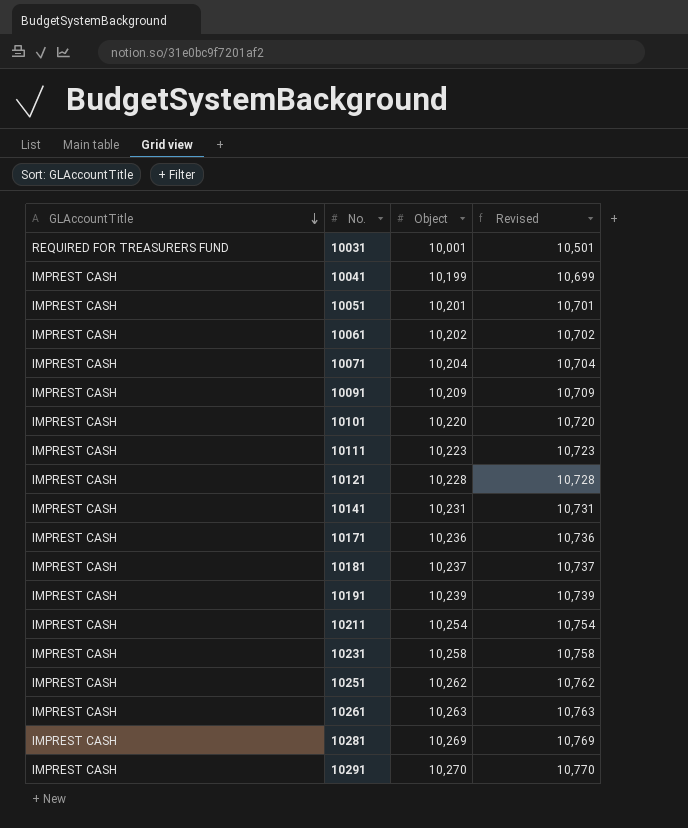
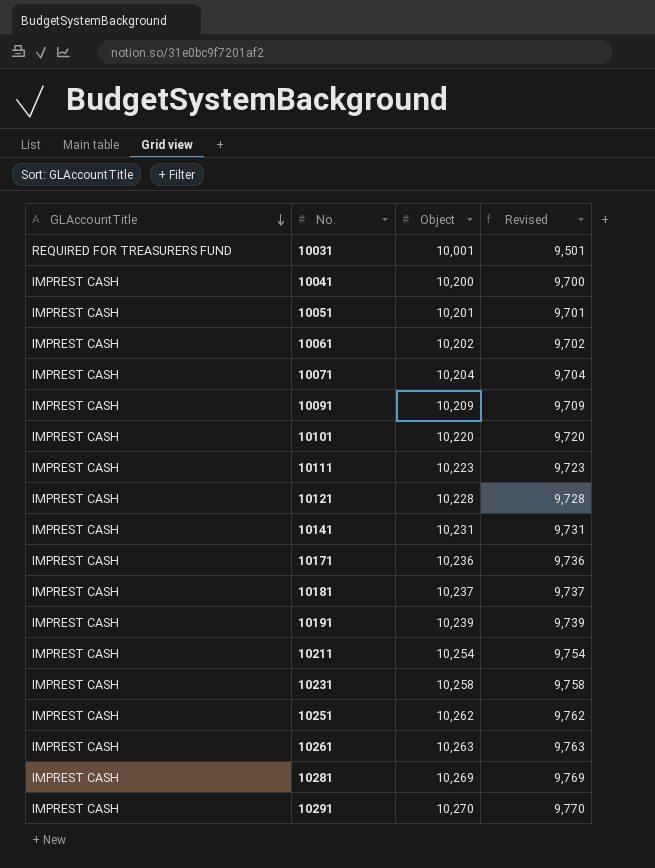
column Revised | formula: [Object] + 500 -> [Object] - 500
10041 | Object: 10,199 -> 10,200

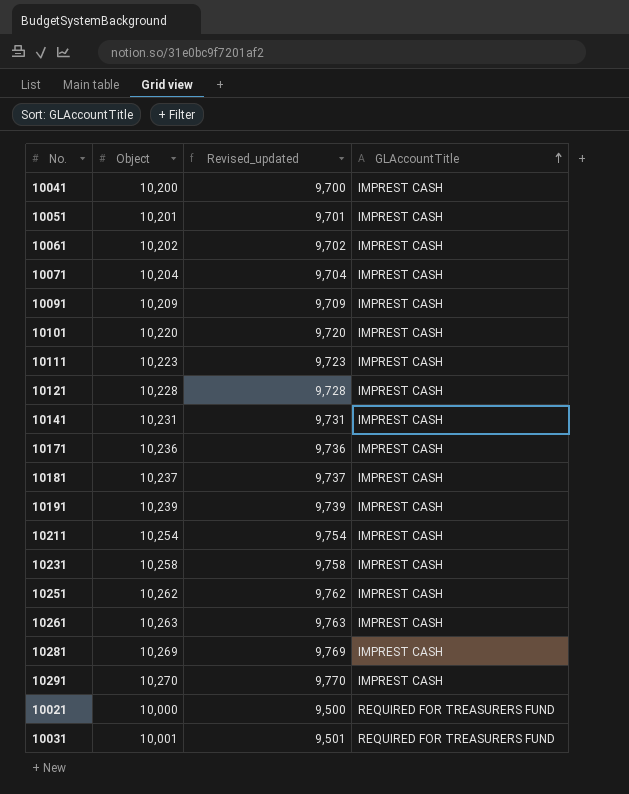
row order: GLAccountTitle descending -> GLAccountTitle ascending
column name: Revised -> Revised_updated
column GLAccountTitle | position: 1 -> 4
row 10021: none -> 10,000 | 9,500 | REQUIRED FOR TREASURERS FUND

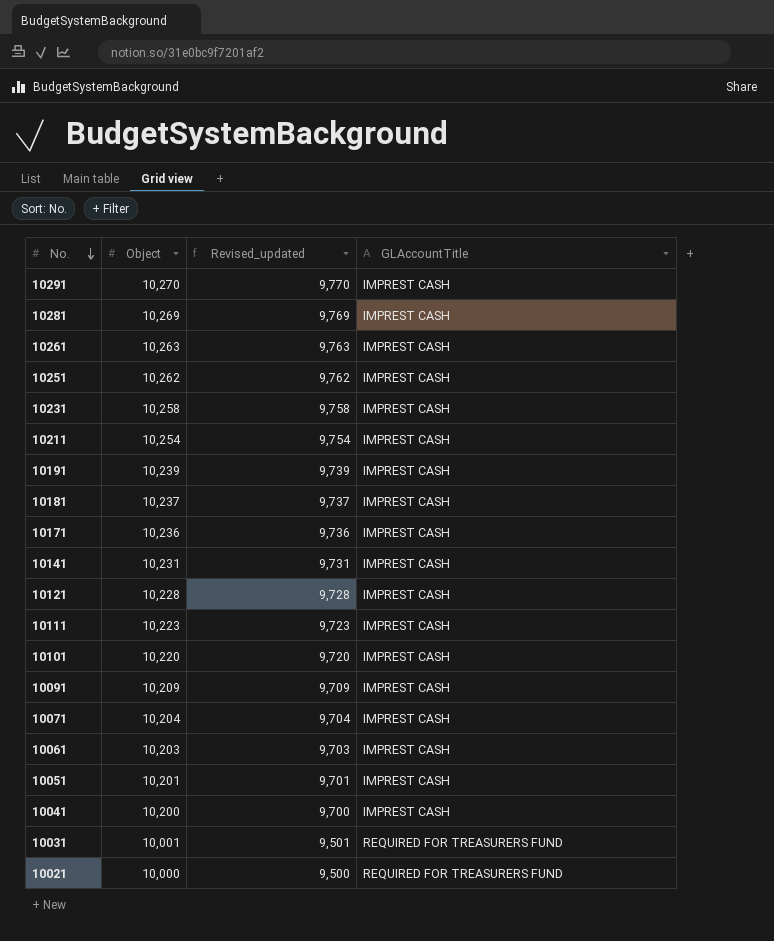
row order: GLAccountTitle ascending -> No. descending
10061 | Object: 10,202 -> 10,203
10061 | Revised_updated: 9,702 -> 9,703

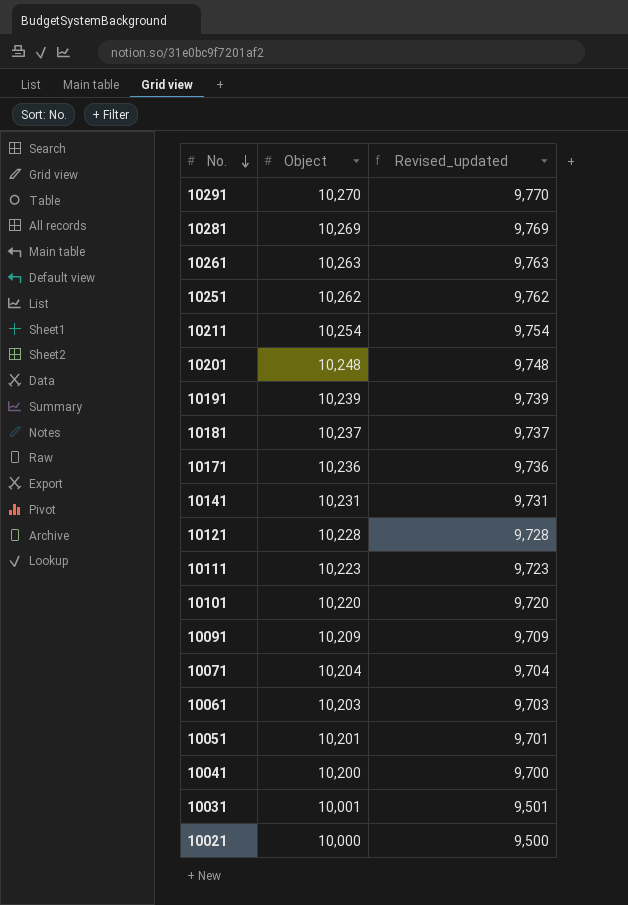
column GLAccountTitle | position: 4 -> none
row 10231: 10,258 | 9,758 | IMPREST CASH -> none
row 10201: none -> 10,248 | 9,748

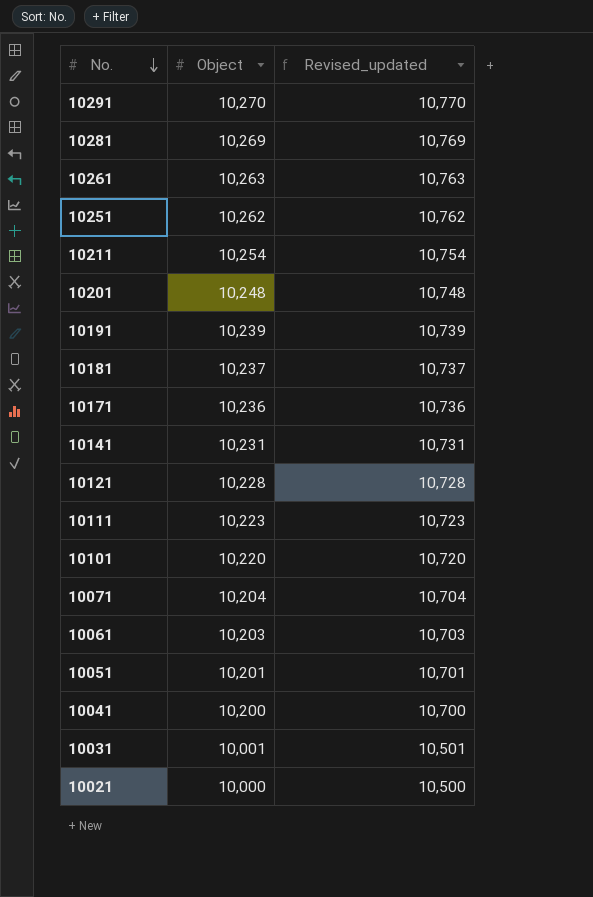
column Revised_updated | formula: [Object] - 500 -> [Object] + 500
row 10091: 10,209 | 9,709 -> none

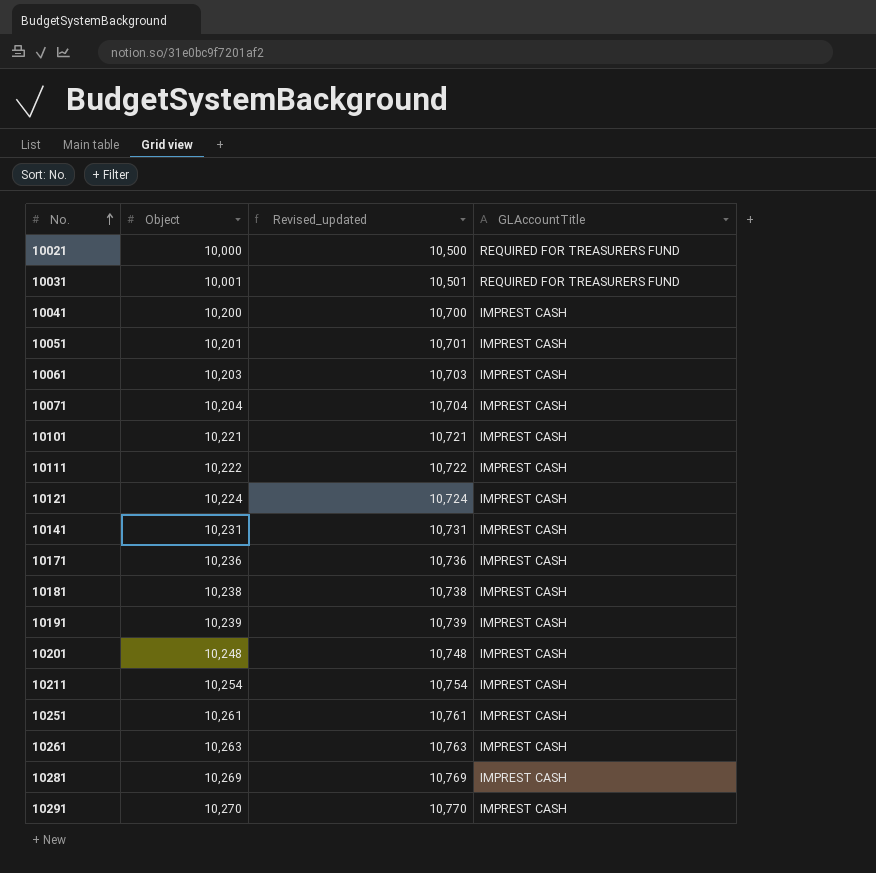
row order: No. descending -> No. ascending
column GLAccountTitle | position: none -> 4
10101 | Object: 10,220 -> 10,221
10101 | Revised_updated: 10,720 -> 10,721
10111 | Object: 10,223 -> 10,222
10111 | Revised_updated: 10,723 -> 10,722
10121 | Object: 10,228 -> 10,224
10121 | Revised_updated: 10,728 -> 10,724
10181 | Object: 10,237 -> 10,238
10181 | Revised_updated: 10,737 -> 10,738
10251 | Object: 10,262 -> 10,261
10251 | Revised_updated: 10,762 -> 10,761

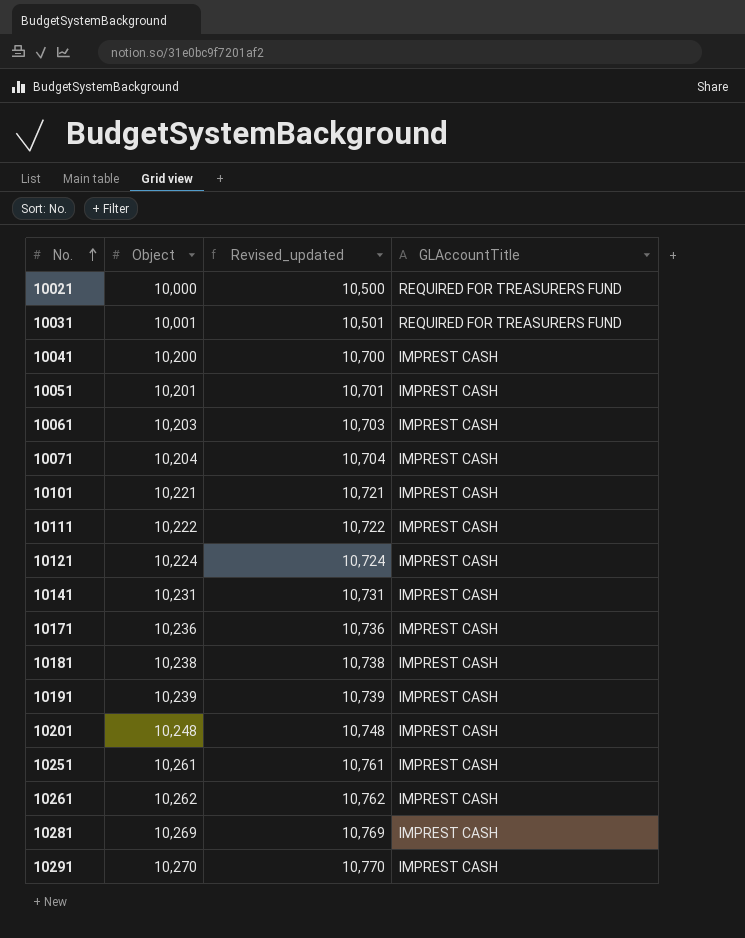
row 10211: 10,254 | 10,754 | IMPREST CASH -> none
10261 | Object: 10,263 -> 10,262
10261 | Revised_updated: 10,763 -> 10,762

